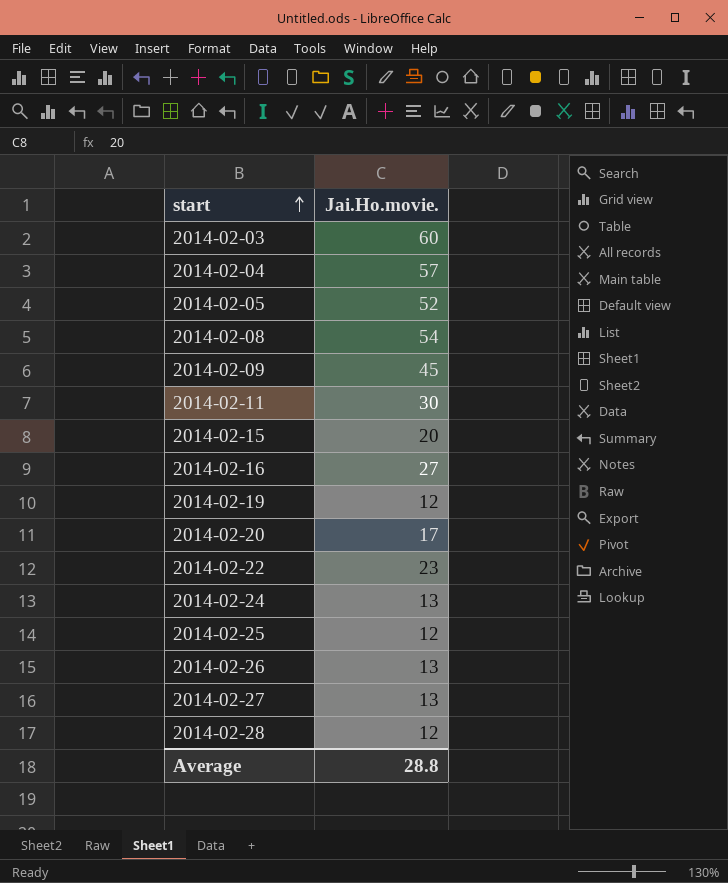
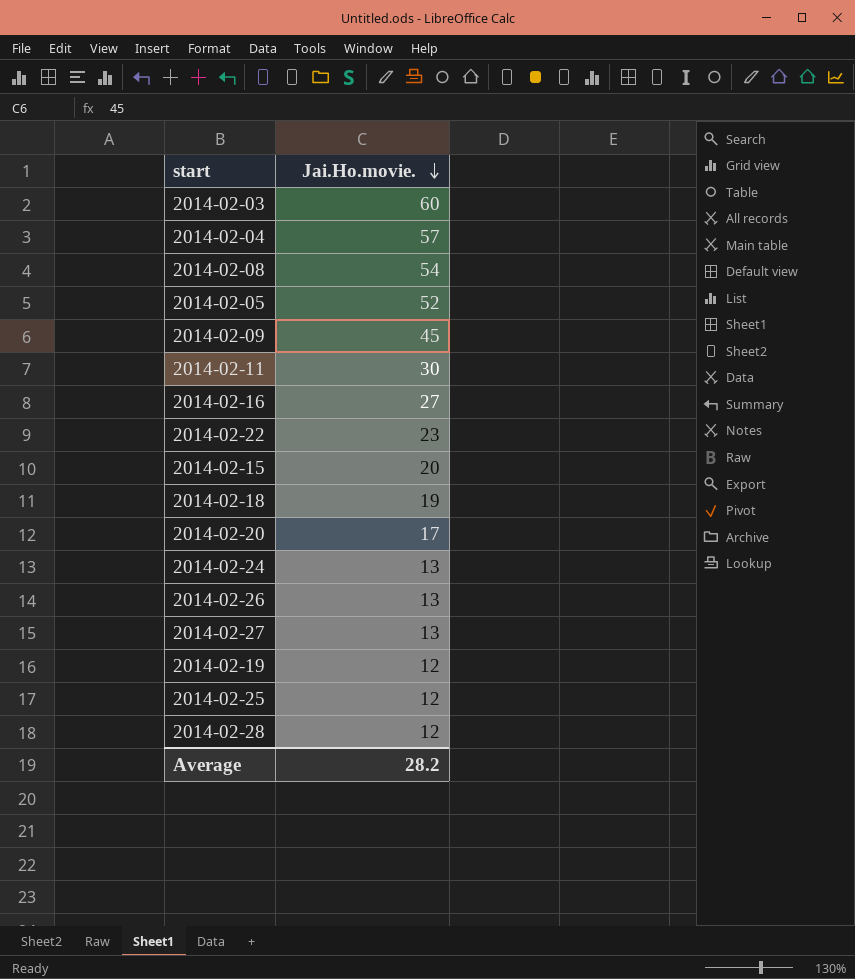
row order: start ascending -> Jai.Ho.movie. descending
row 2014-02-18: none -> 19
Average | Jai.Ho.movie.: 28.8 -> 28.2

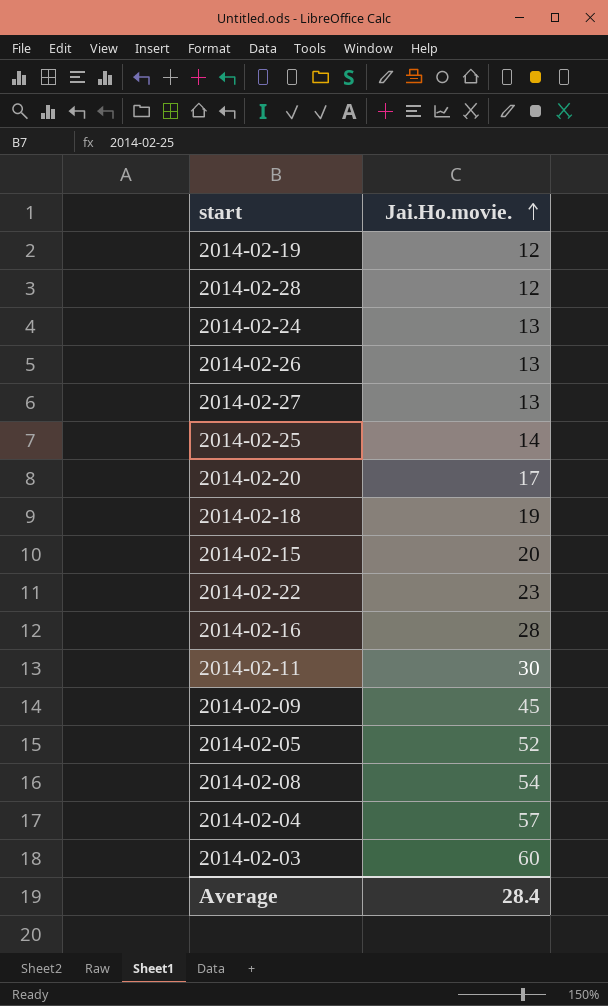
row order: Jai.Ho.movie. descending -> Jai.Ho.movie. ascending
2014-02-25 | Jai.Ho.movie.: 12 -> 14
2014-02-16 | Jai.Ho.movie.: 27 -> 28
Average | Jai.Ho.movie.: 28.2 -> 28.4

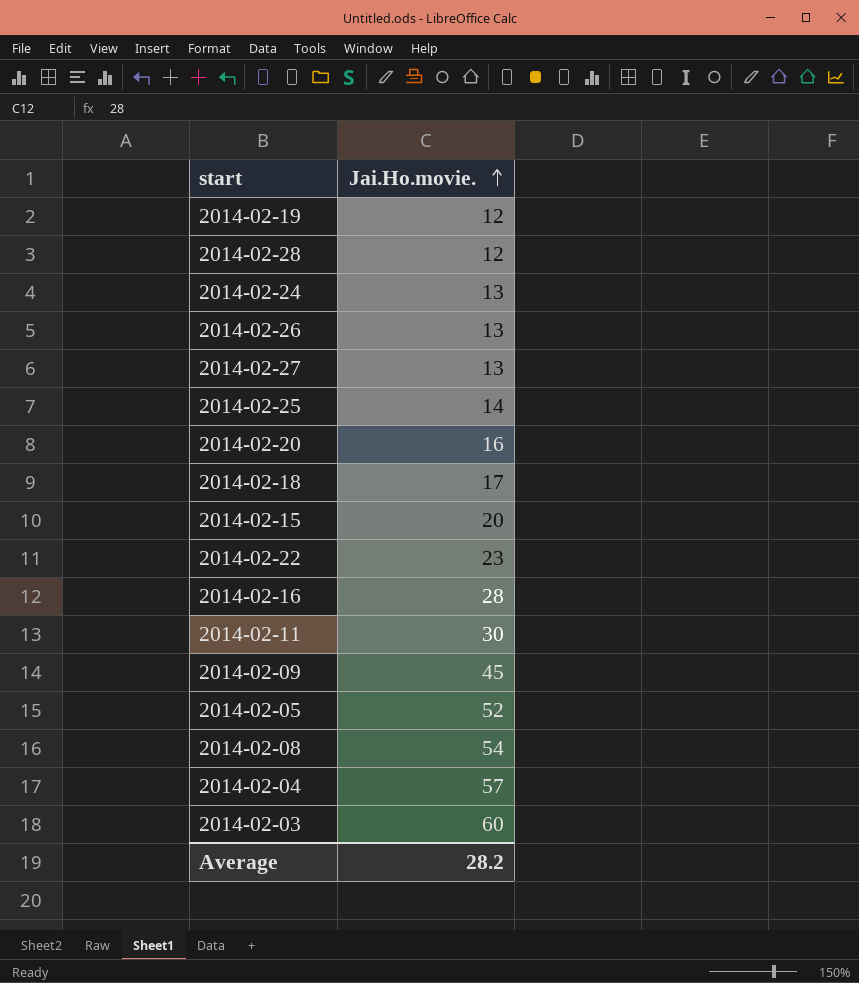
2014-02-20 | Jai.Ho.movie.: 17 -> 16
2014-02-18 | Jai.Ho.movie.: 19 -> 17
Average | Jai.Ho.movie.: 28.4 -> 28.2

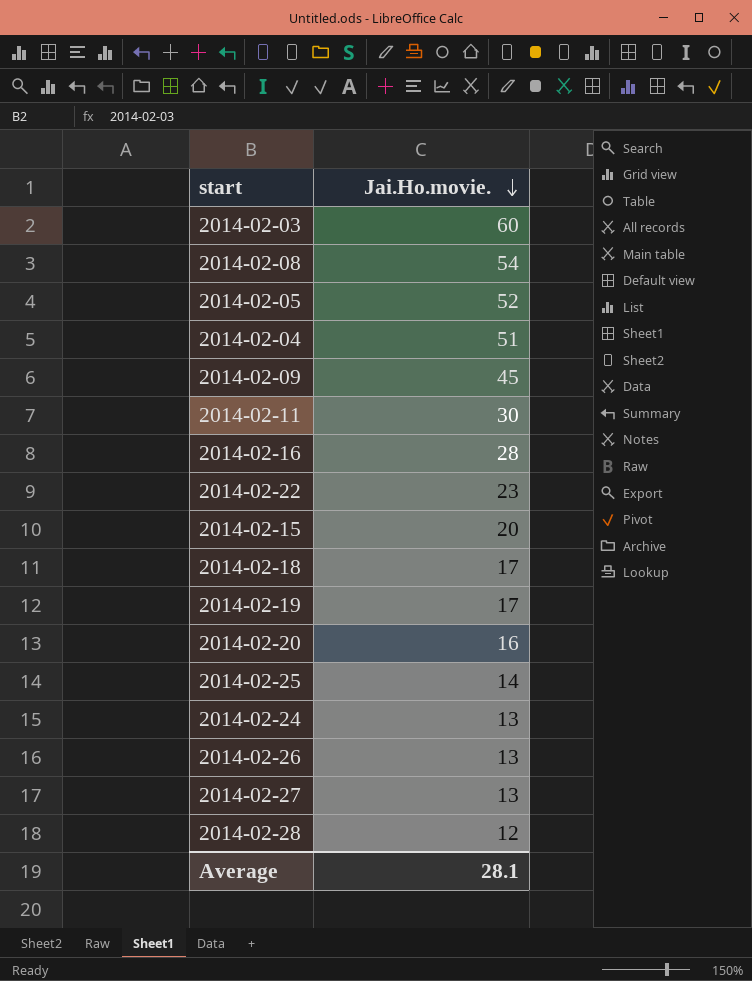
row order: Jai.Ho.movie. ascending -> Jai.Ho.movie. descending
2014-02-04 | Jai.Ho.movie.: 57 -> 51
2014-02-19 | Jai.Ho.movie.: 12 -> 17
Average | Jai.Ho.movie.: 28.2 -> 28.1

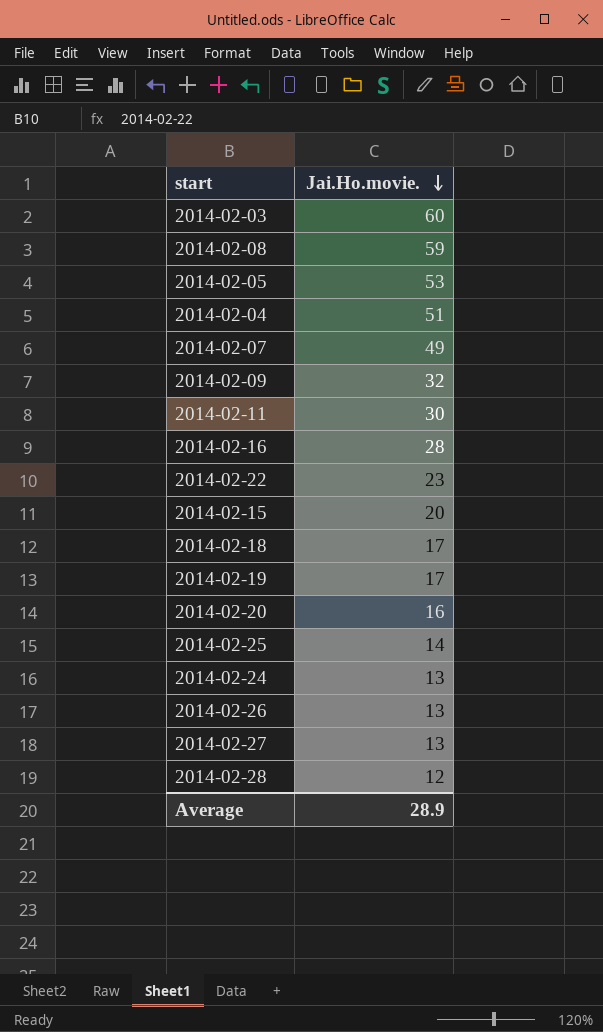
2014-02-08 | Jai.Ho.movie.: 54 -> 59
2014-02-05 | Jai.Ho.movie.: 52 -> 53
row 2014-02-07: none -> 49
2014-02-09 | Jai.Ho.movie.: 45 -> 32
Average | Jai.Ho.movie.: 28.1 -> 28.9

